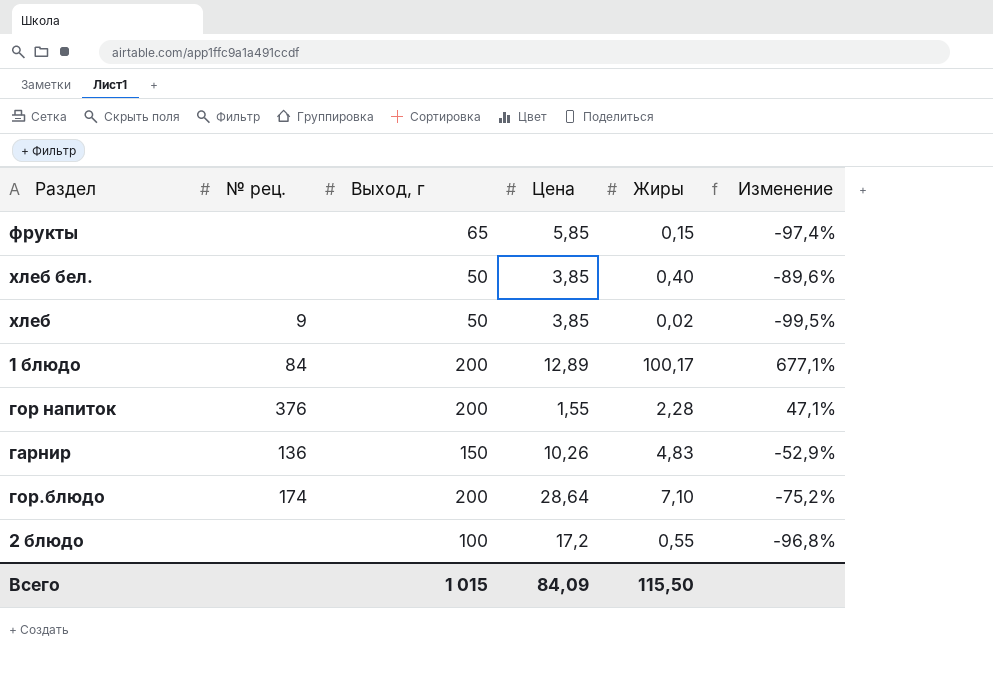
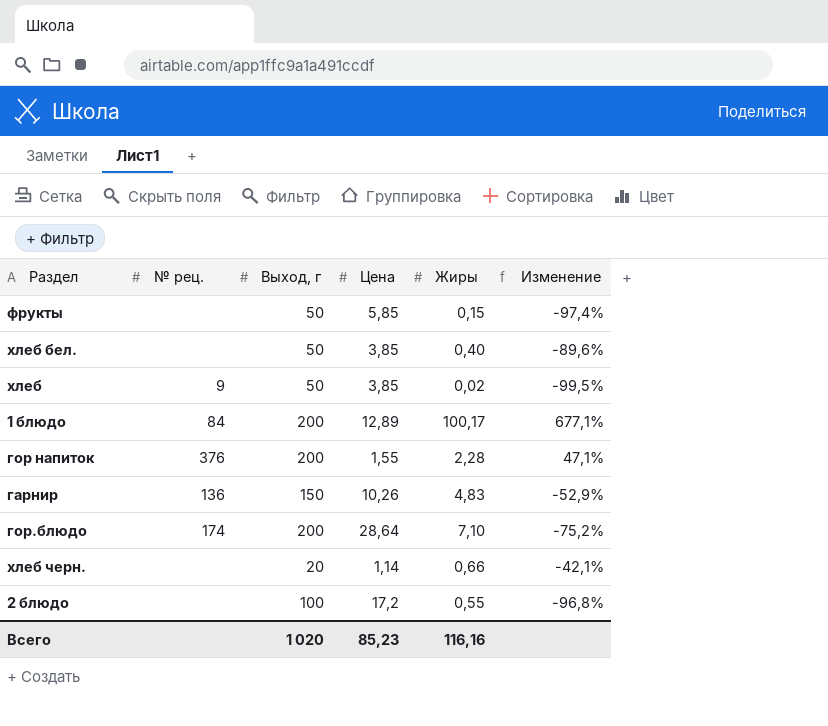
фрукты | Выход, г: 65 -> 50
row хлеб черн.: none -> none | 20 | 1,14 | 0,66 | -42,1%
Всего | Выход, г: 1 015 -> 1 020
Всего | Цена: 84,09 -> 85,23
Всего | Жиры: 115,50 -> 116,16

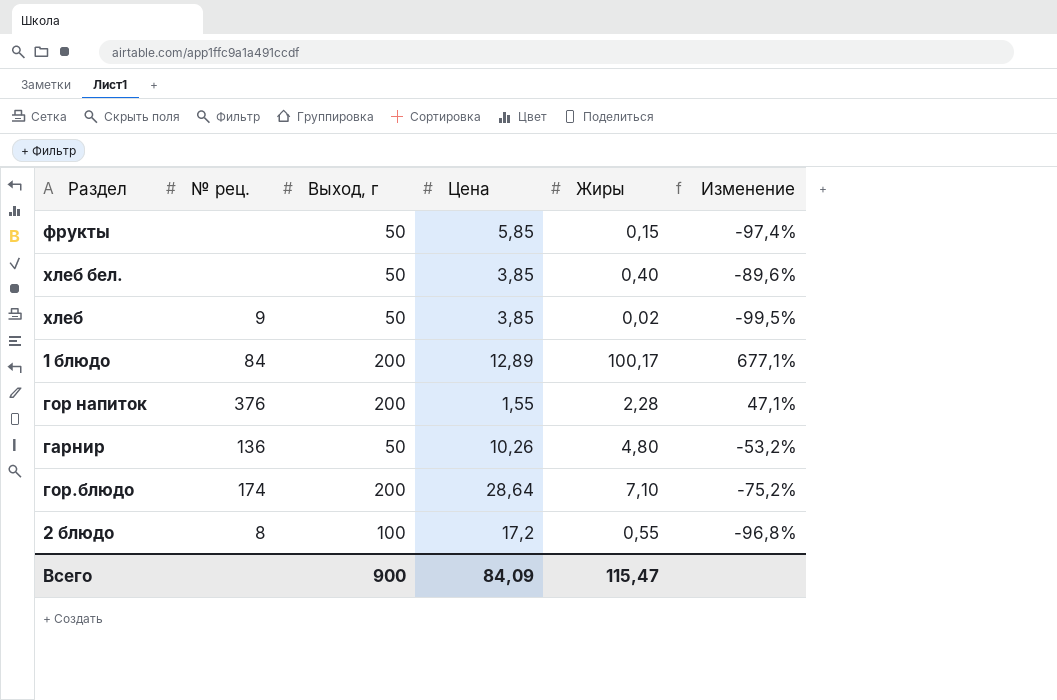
row хлеб черн.: none | 20 | 1,14 | 0,66 | -42,1% -> none
гарнир | Выход, г: 150 -> 50
гарнир | Жиры: 4,83 -> 4,80
гарнир | Изменение: -52,9% -> -53,2%
2 блюдо | № рец.: none -> 8
Всего | Выход, г: 1 020 -> 900
Всего | Цена: 85,23 -> 84,09
Всего | Жиры: 116,16 -> 115,47

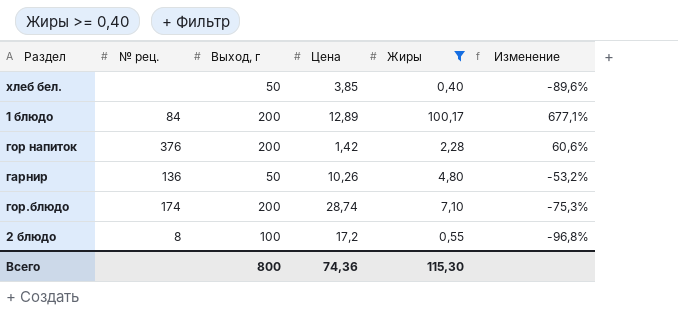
filter: none -> Жиры >= 0,40
гор напиток | Цена: 1,55 -> 1,42
гор напиток | Изменение: 47,1% -> 60,6%
гор.блюдо | Цена: 28,64 -> 28,74
гор.блюдо | Изменение: -75,2% -> -75,3%
Всего | Выход, г: 900 -> 800
Всего | Цена: 84,09 -> 74,36
Всего | Жиры: 115,47 -> 115,30

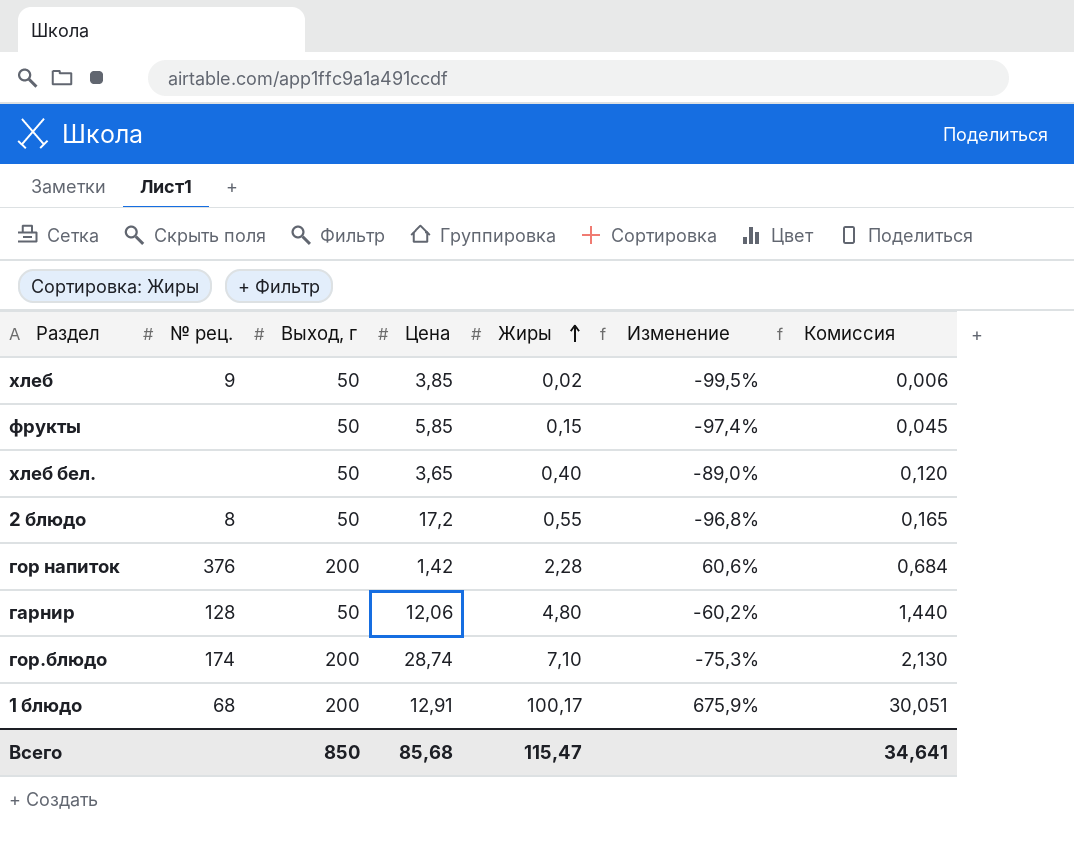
filter: Жиры >= 0,40 -> none
row order: none -> Жиры ascending
column Комиссия | formula: none -> [Жиры] * 0,3
хлеб бел. | Цена: 3,85 -> 3,65
хлеб бел. | Изменение: -89,6% -> -89,0%
2 блюдо | Выход, г: 100 -> 50
гарнир | № рец.: 136 -> 128
гарнир | Цена: 10,26 -> 12,06
гарнир | Изменение: -53,2% -> -60,2%
1 блюдо | № рец.: 84 -> 68
1 блюдо | Цена: 12,89 -> 12,91
1 блюдо | Изменение: 677,1% -> 675,9%
Всего | Выход, г: 800 -> 850
Всего | Цена: 74,36 -> 85,68
Всего | Жиры: 115,30 -> 115,47

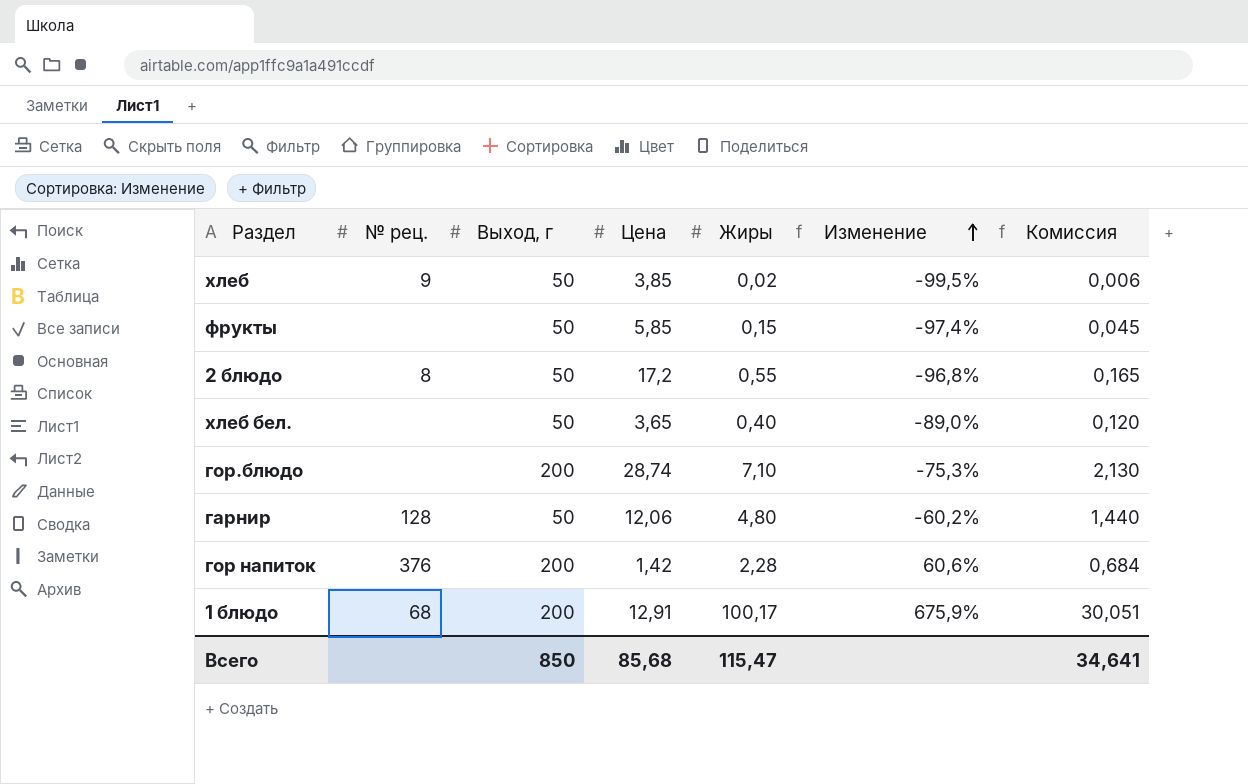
row order: Жиры ascending -> Изменение ascending
гор.блюдо | № рец.: 174 -> none

